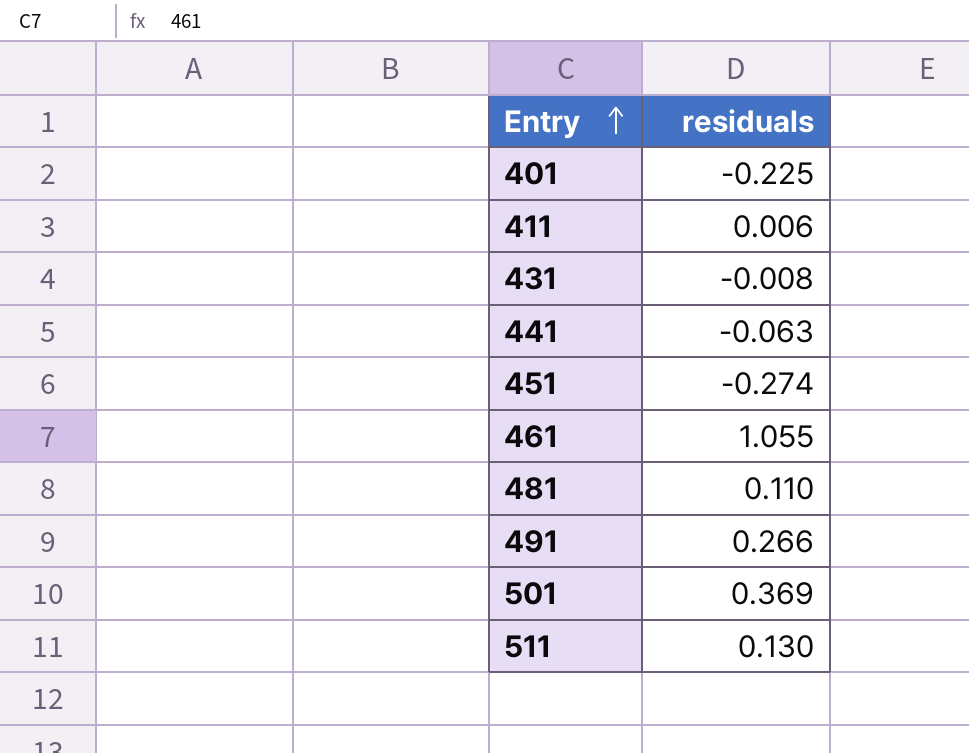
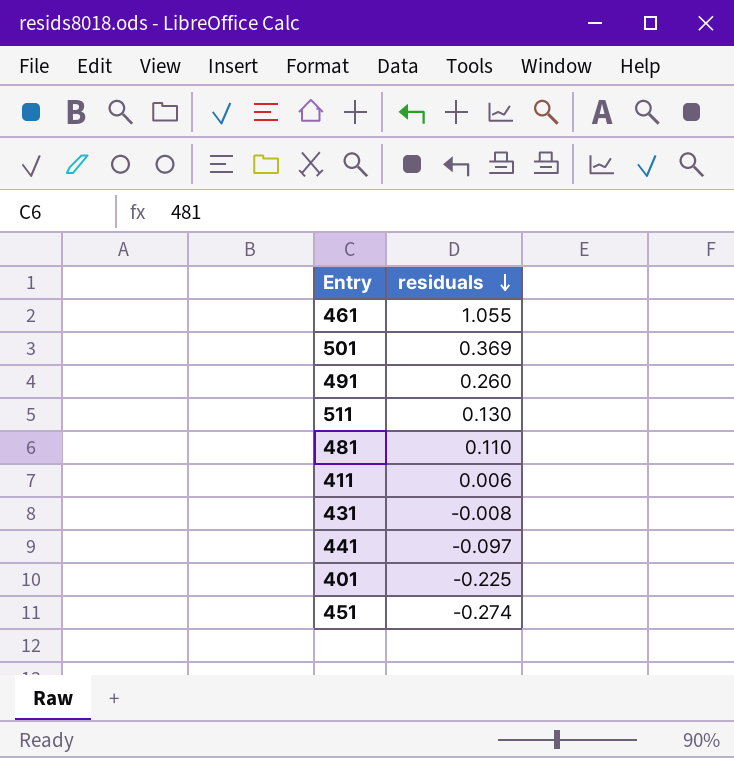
row order: Entry ascending -> residuals descending
491 | residuals: 0.266 -> 0.260
441 | residuals: -0.063 -> -0.097

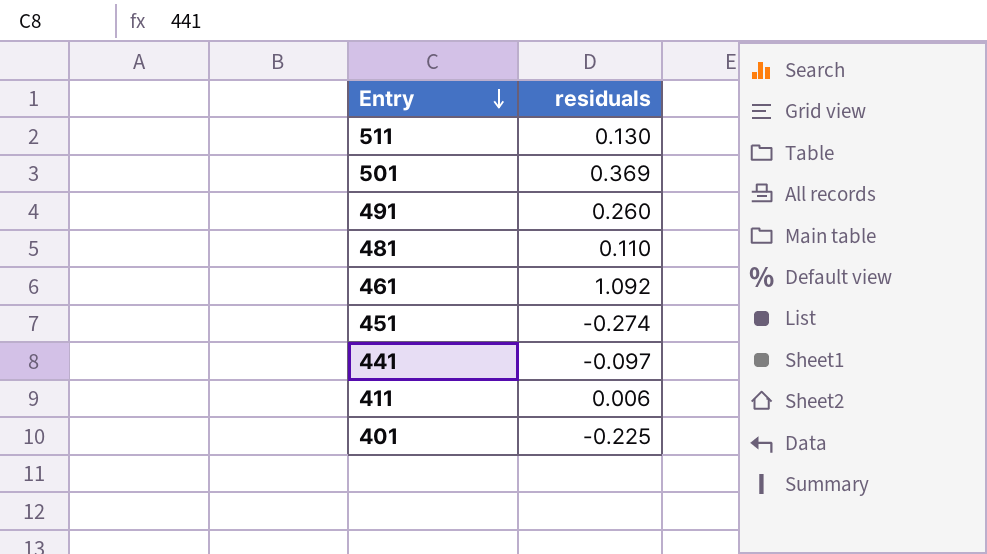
row order: residuals descending -> Entry descending
row 431: -0.008 -> none
461 | residuals: 1.055 -> 1.092

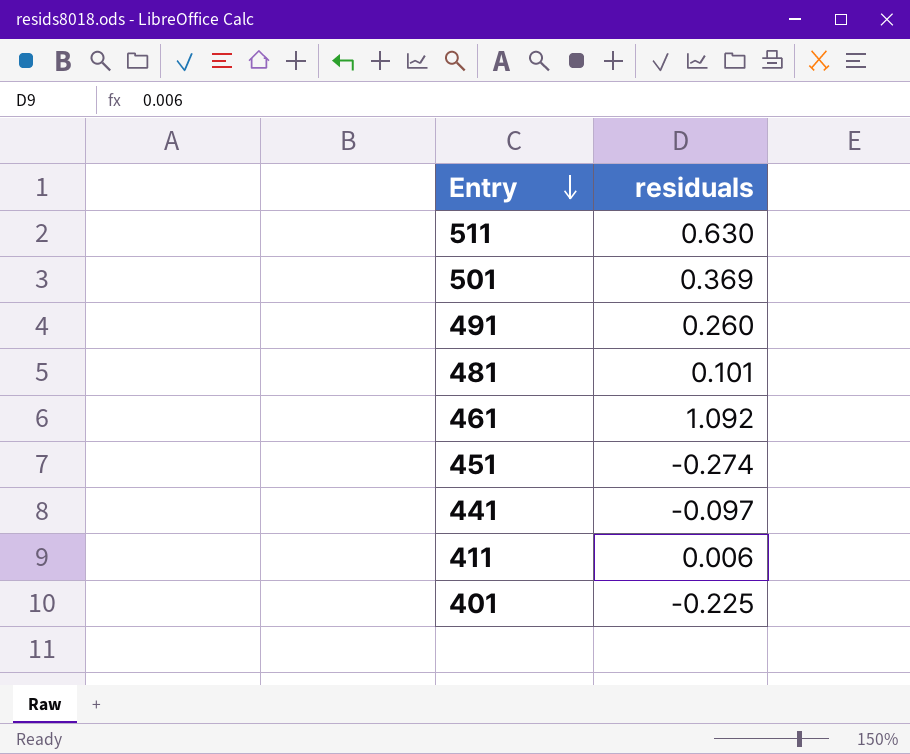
511 | residuals: 0.130 -> 0.630
481 | residuals: 0.110 -> 0.101

